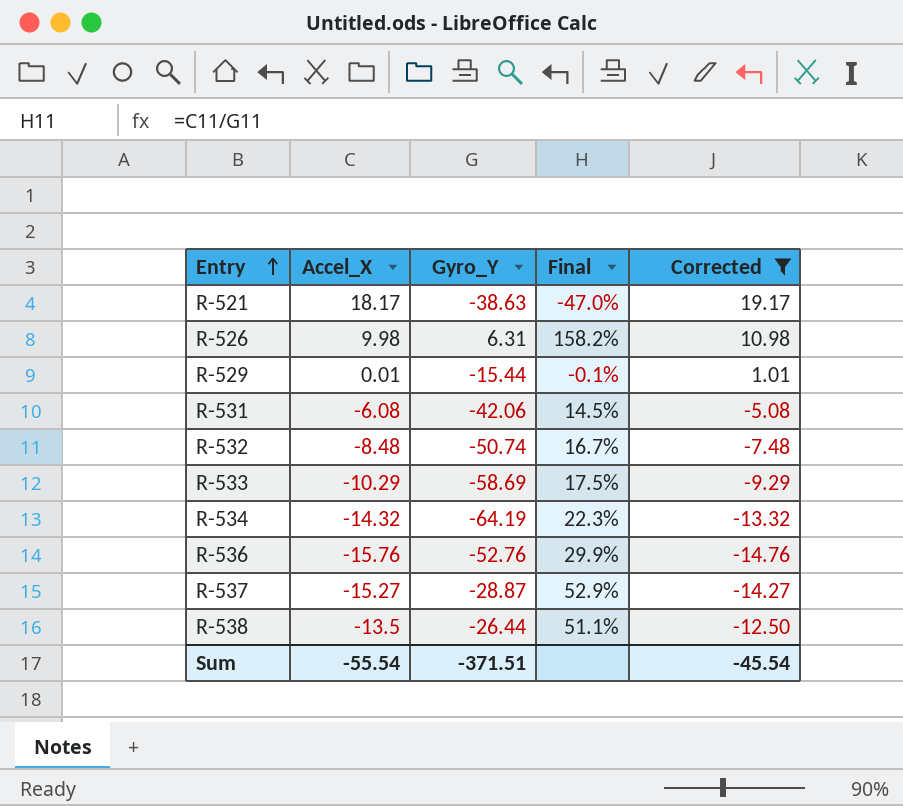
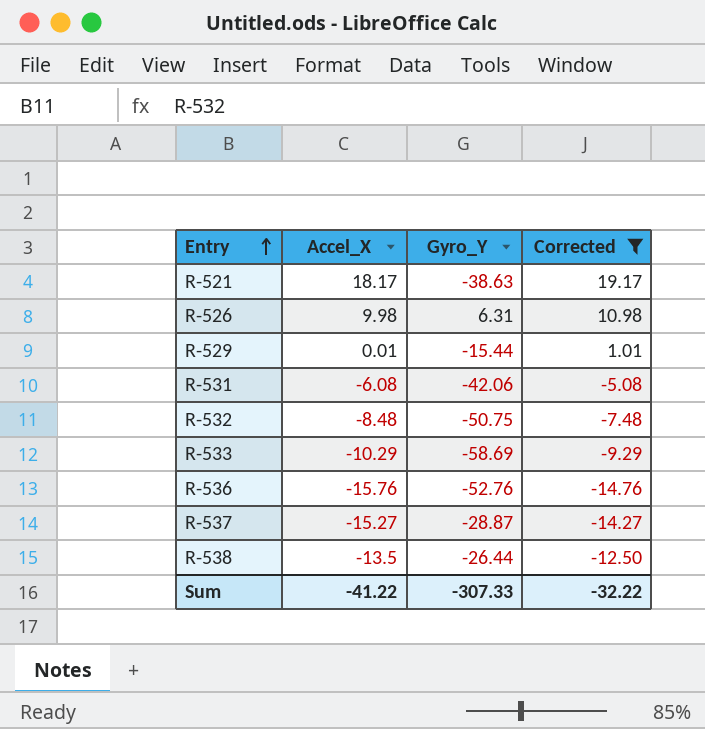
column Final | formula: [Accel_X] / [Gyro_Y] -> none
row R-534: -14.32 | -64.19 | 22.3% | -13.32 -> none
R-532 | Gyro_Y: -50.74 -> -50.75
Sum | Accel_X: -55.54 -> -41.22
Sum | Gyro_Y: -371.51 -> -307.33
Sum | Corrected: -45.54 -> -32.22

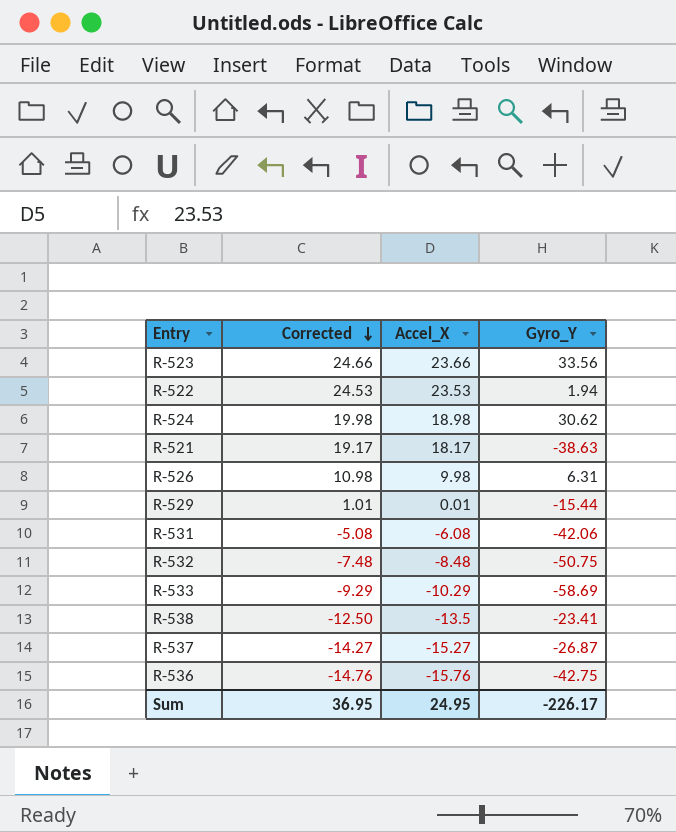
filter: Corrected <= 19.17 -> none
row order: Entry ascending -> Corrected descending
column Corrected | position: 4 -> 2
R-538 | Gyro_Y: -26.44 -> -23.41
R-537 | Gyro_Y: -28.87 -> -26.87
R-536 | Gyro_Y: -52.76 -> -42.75
Sum | Corrected: -32.22 -> 36.95
Sum | Accel_X: -41.22 -> 24.95
Sum | Gyro_Y: -307.33 -> -226.17

